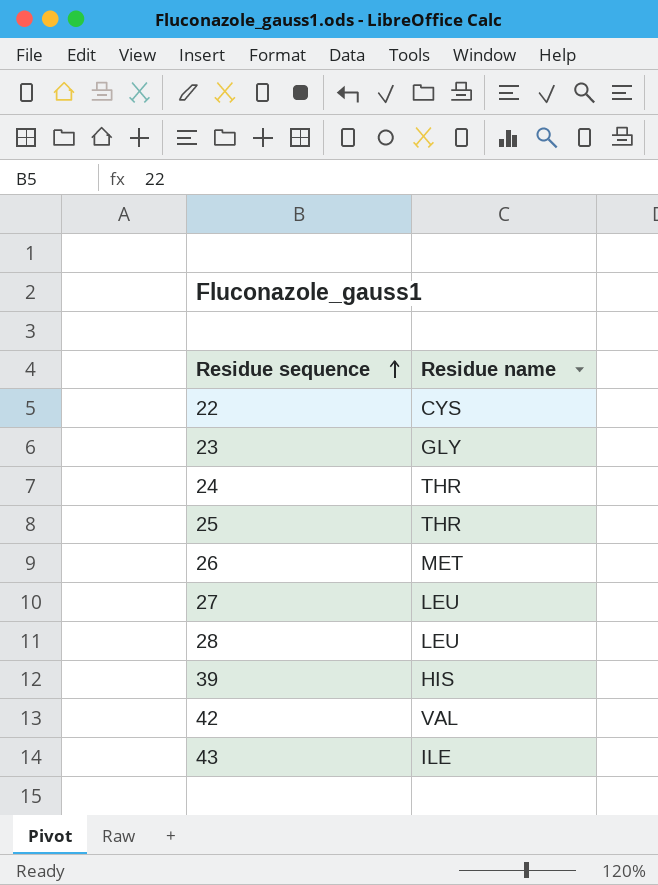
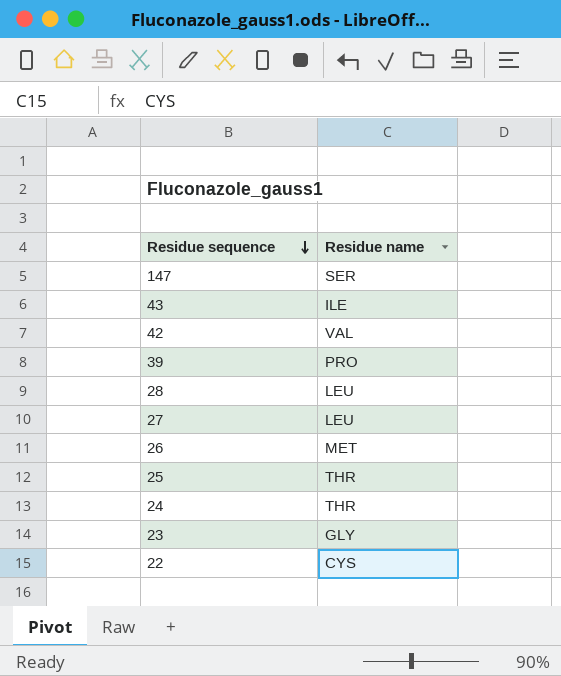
row order: Residue sequence ascending -> Residue sequence descending
row 147: none -> SER
39 | Residue name: HIS -> PRO

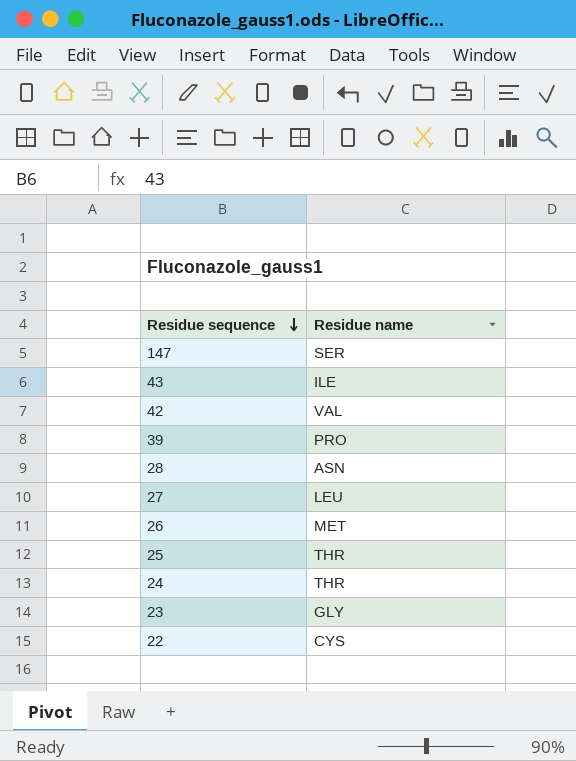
28 | Residue name: LEU -> ASN

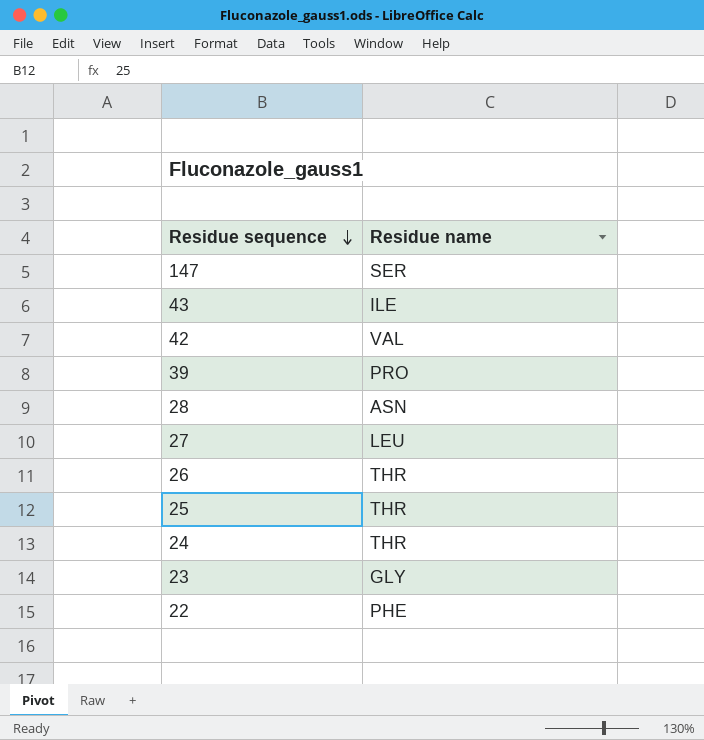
26 | Residue name: MET -> THR
22 | Residue name: CYS -> PHE

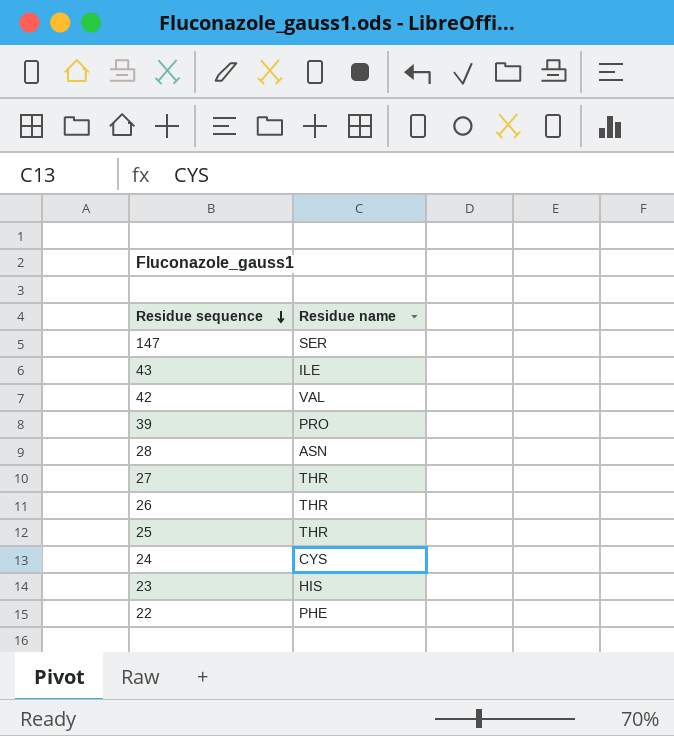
27 | Residue name: LEU -> THR
24 | Residue name: THR -> CYS
23 | Residue name: GLY -> HIS

